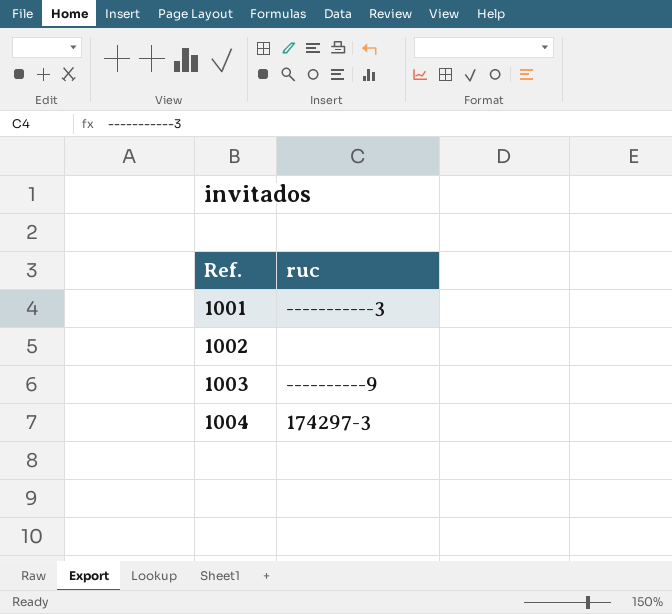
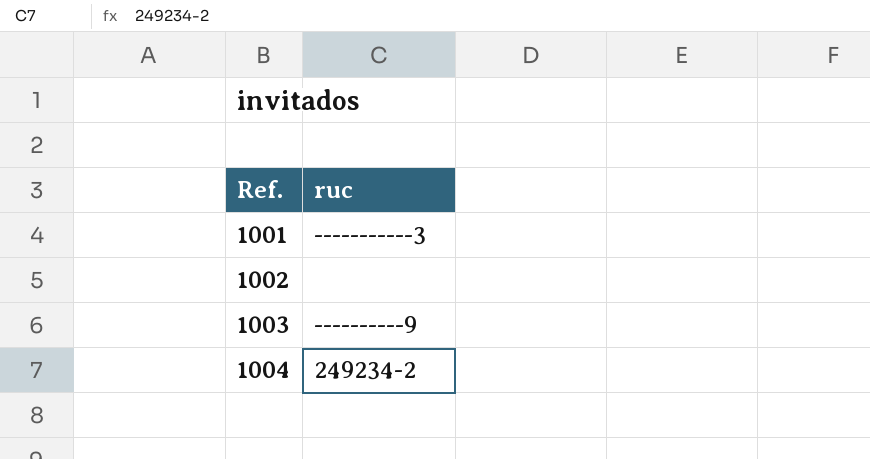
1004 | ruc: 174297-3 -> 249234-2

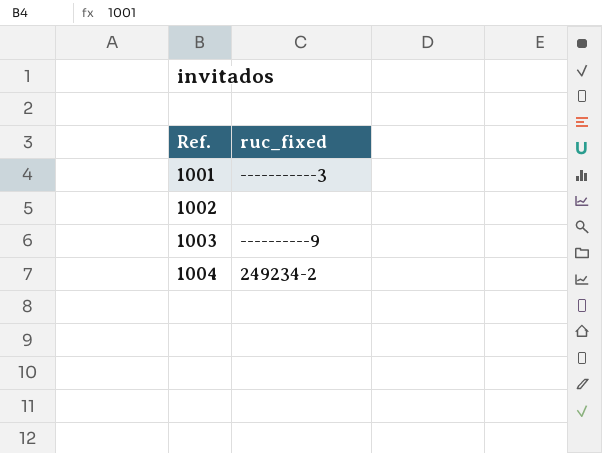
column name: ruc -> ruc_fixed

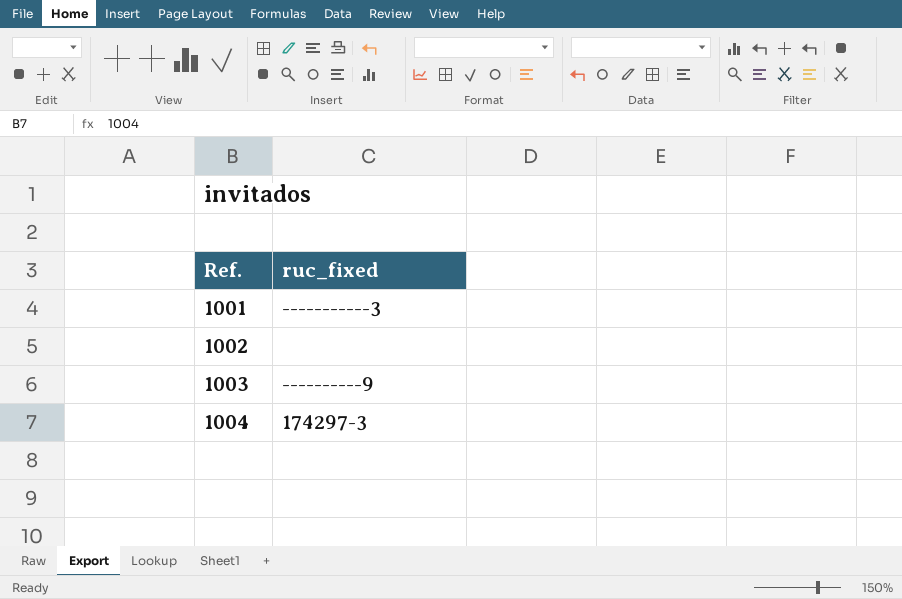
1004 | ruc_fixed: 249234-2 -> 174297-3

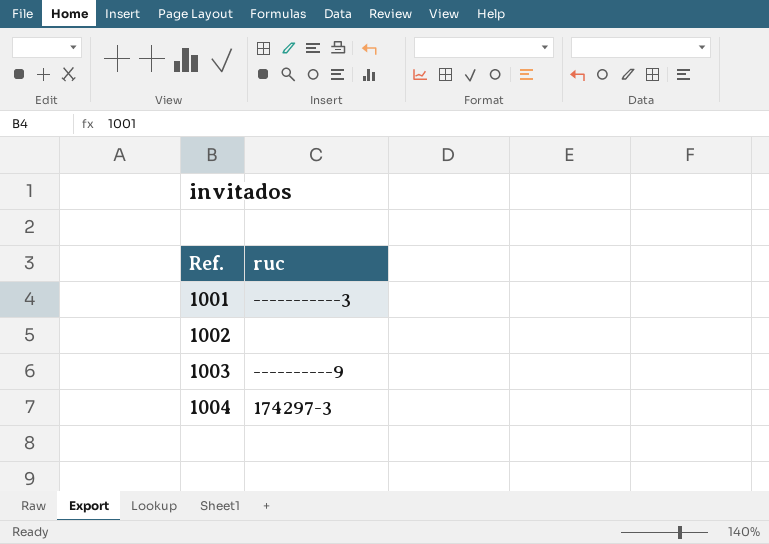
column name: ruc_fixed -> ruc

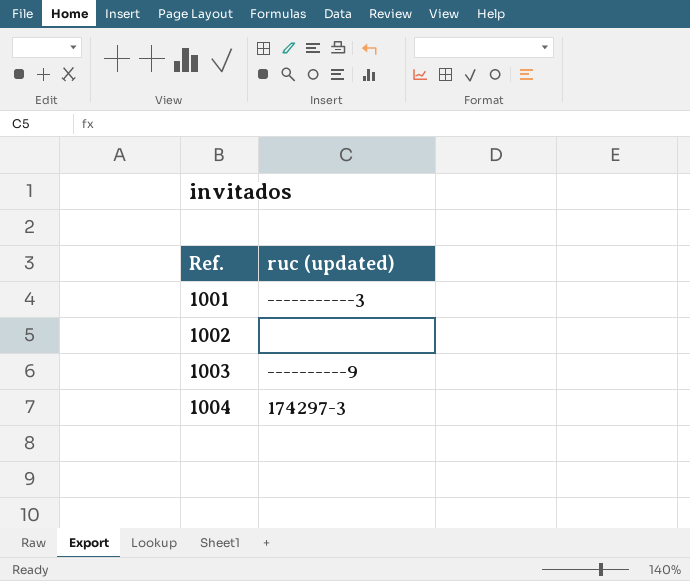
column name: ruc -> ruc (updated)

